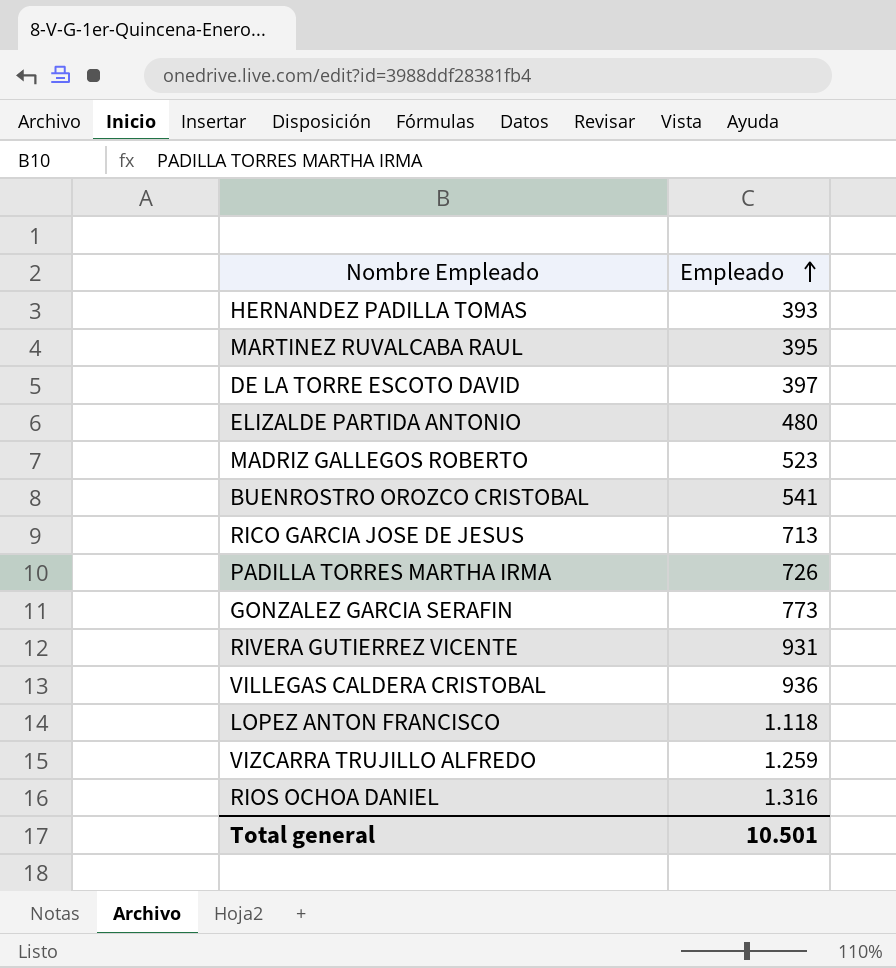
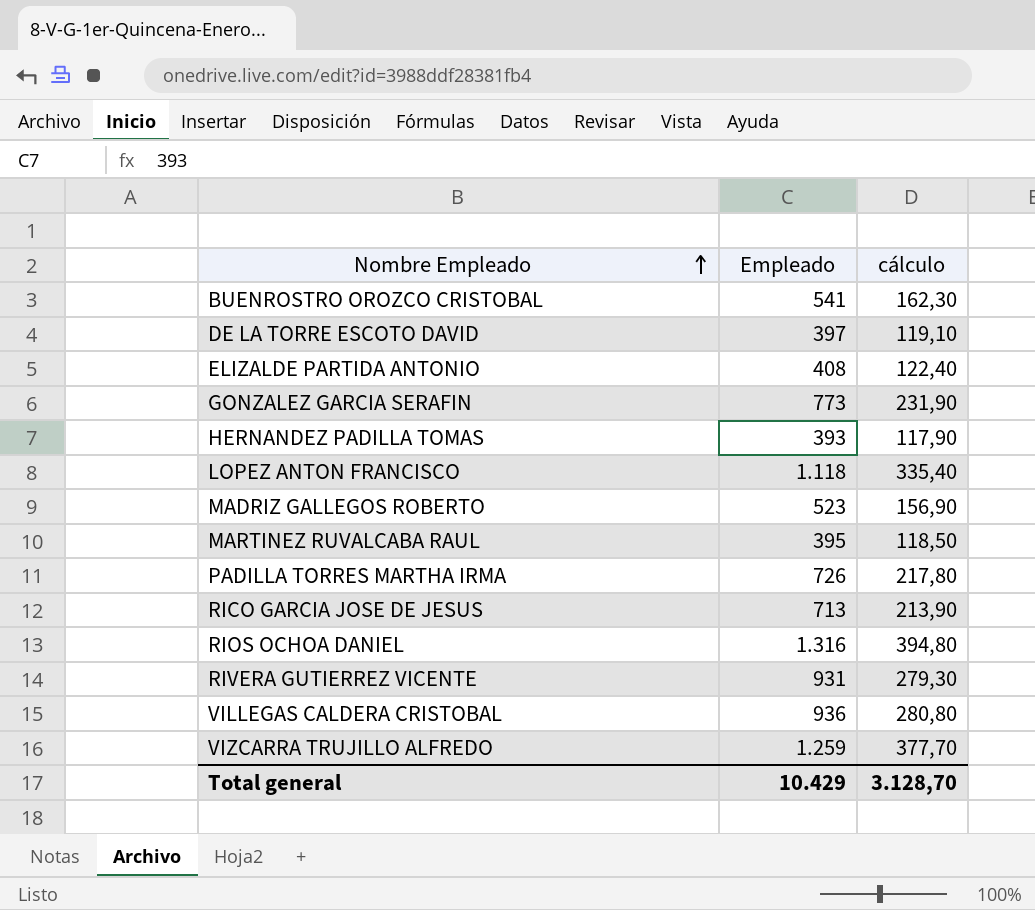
row order: Empleado ascending -> Nombre Empleado ascending
column cálculo | formula: none -> [Empleado] * 0,3
ELIZALDE PARTIDA ANTONIO | Empleado: 480 -> 408
Total general | Empleado: 10.501 -> 10.429

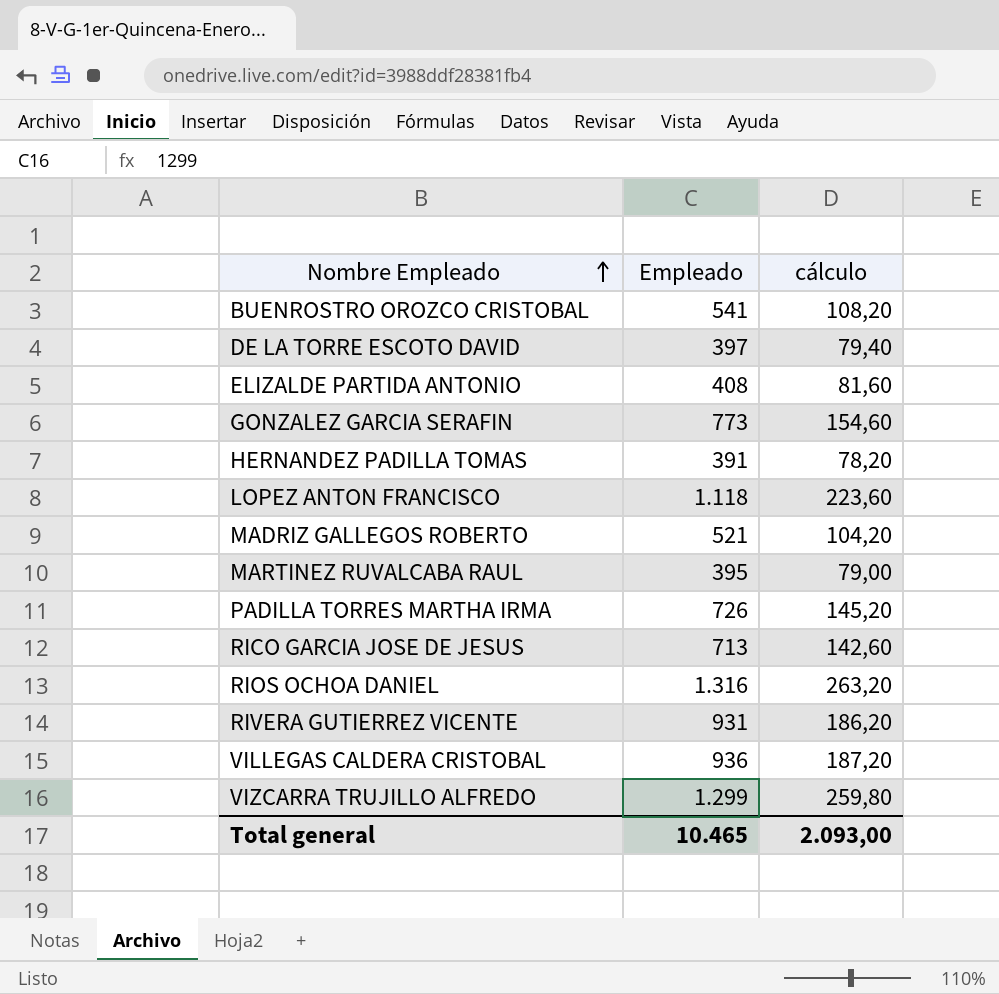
column cálculo | formula: [Empleado] * 0,3 -> [Empleado] * 0,2
HERNANDEZ PADILLA TOMAS | Empleado: 393 -> 391
MADRIZ GALLEGOS ROBERTO | Empleado: 523 -> 521
VIZCARRA TRUJILLO ALFREDO | Empleado: 1.259 -> 1.299
Total general | Empleado: 10.429 -> 10.465
Total general | cálculo: 3.128,70 -> 2.093,00

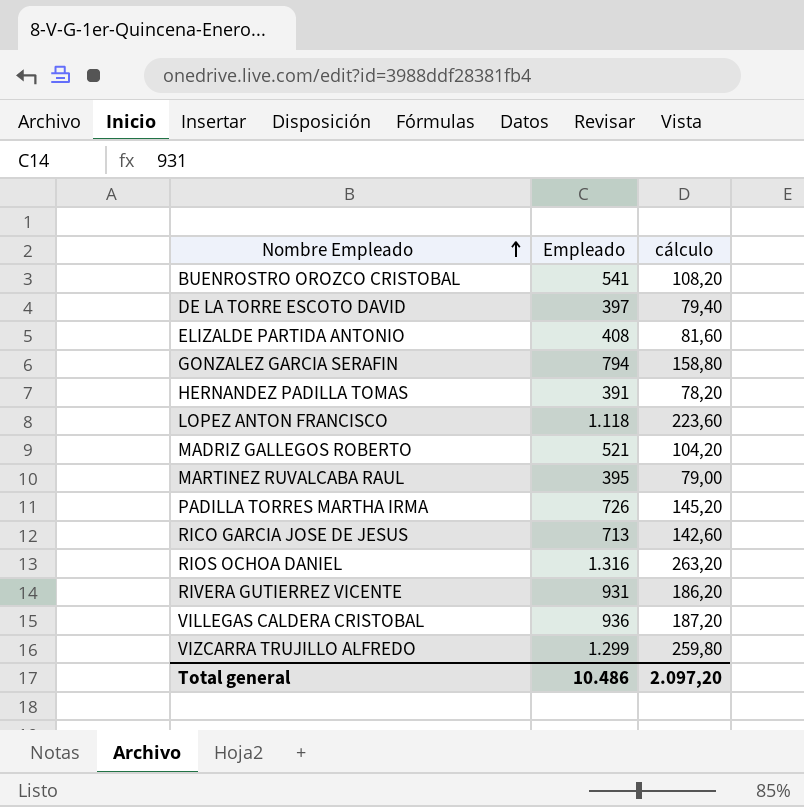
GONZALEZ GARCIA SERAFIN | Empleado: 773 -> 794
GONZALEZ GARCIA SERAFIN | cálculo: 154,60 -> 158,80
Total general | Empleado: 10.465 -> 10.486
Total general | cálculo: 2.093,00 -> 2.097,20

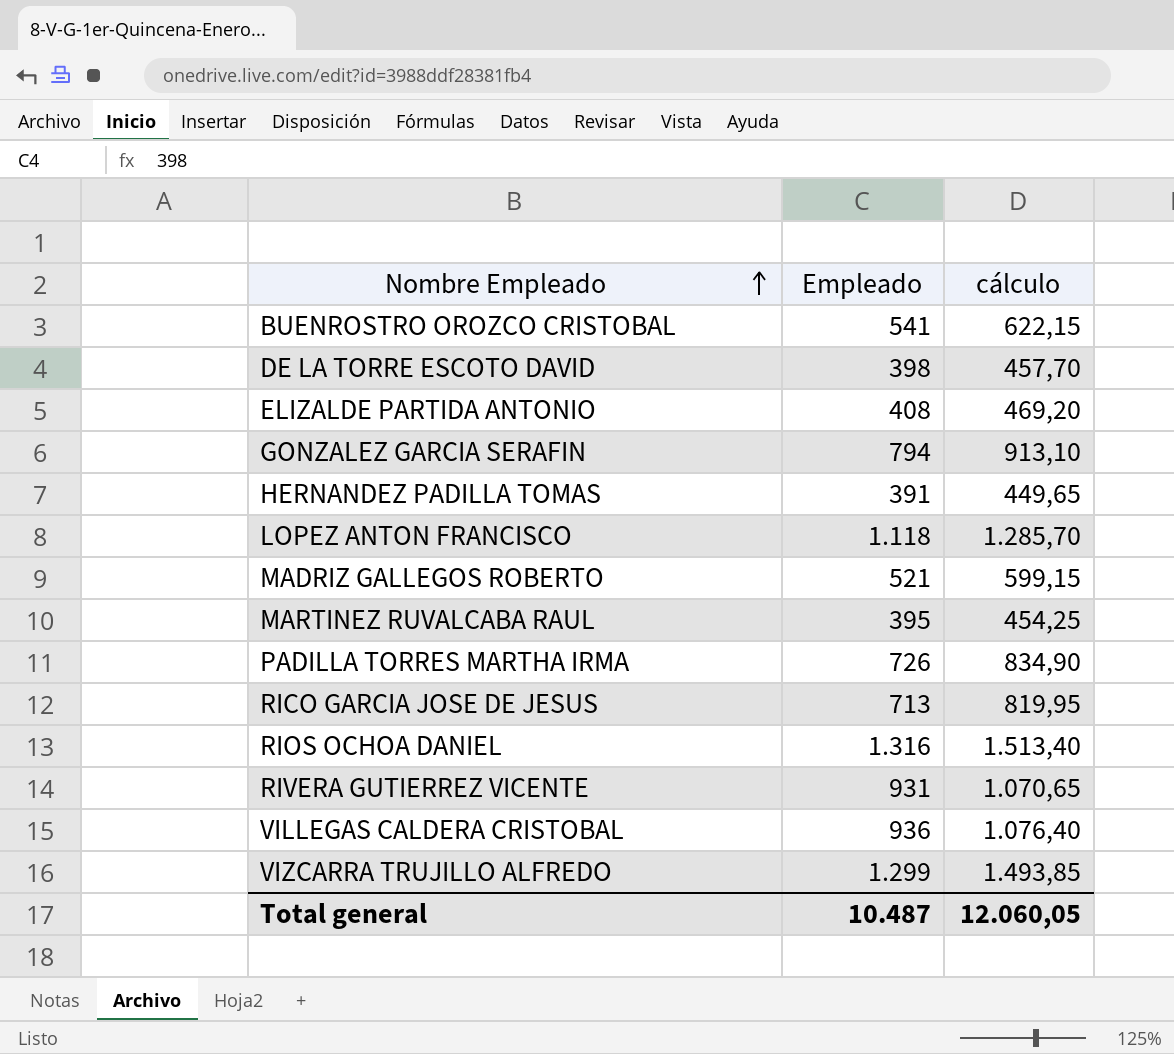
column cálculo | formula: [Empleado] * 0,2 -> [Empleado] * 1,15
DE LA TORRE ESCOTO DAVID | Empleado: 397 -> 398
Total general | Empleado: 10.486 -> 10.487
Total general | cálculo: 2.097,20 -> 12.060,05

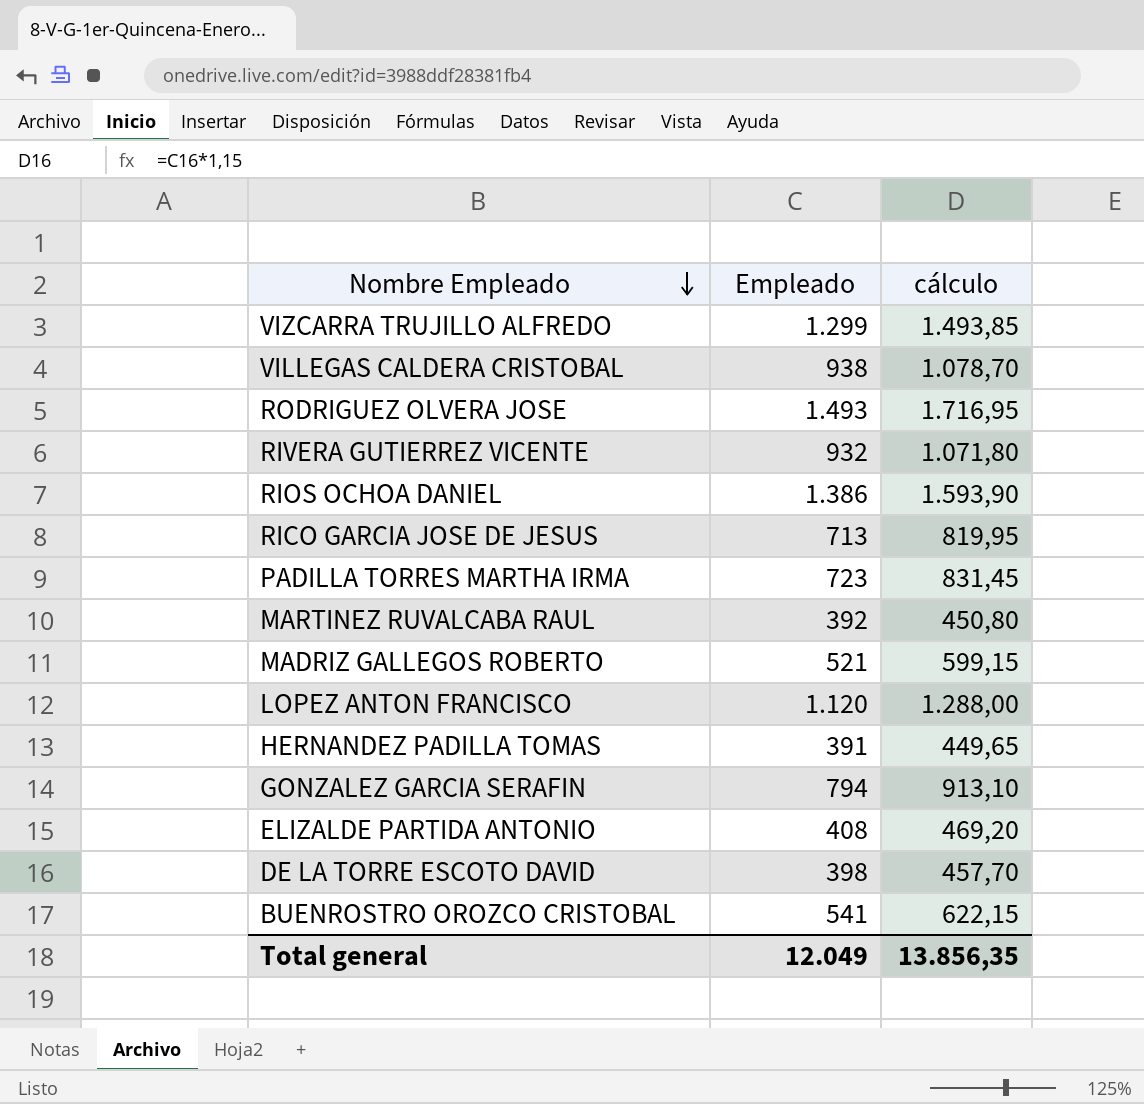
row order: Nombre Empleado ascending -> Nombre Empleado descending
VILLEGAS CALDERA CRISTOBAL | Empleado: 936 -> 938
VILLEGAS CALDERA CRISTOBAL | cálculo: 1.076,40 -> 1.078,70
row RODRIGUEZ OLVERA JOSE: none -> 1.493 | 1.716,95
RIVERA GUTIERREZ VICENTE | Empleado: 931 -> 932
RIVERA GUTIERREZ VICENTE | cálculo: 1.070,65 -> 1.071,80
RIOS OCHOA DANIEL | Empleado: 1.316 -> 1.386
RIOS OCHOA DANIEL | cálculo: 1.513,40 -> 1.593,90
PADILLA TORRES MARTHA IRMA | Empleado: 726 -> 723
PADILLA TORRES MARTHA IRMA | cálculo: 834,90 -> 831,45
MARTINEZ RUVALCABA RAUL | Empleado: 395 -> 392
MARTINEZ RUVALCABA RAUL | cálculo: 454,25 -> 450,80
LOPEZ ANTON FRANCISCO | Empleado: 1.118 -> 1.120
LOPEZ ANTON FRANCISCO | cálculo: 1.285,70 -> 1.288,00
Total general | Empleado: 10.487 -> 12.049
Total general | cálculo: 12.060,05 -> 13.856,35

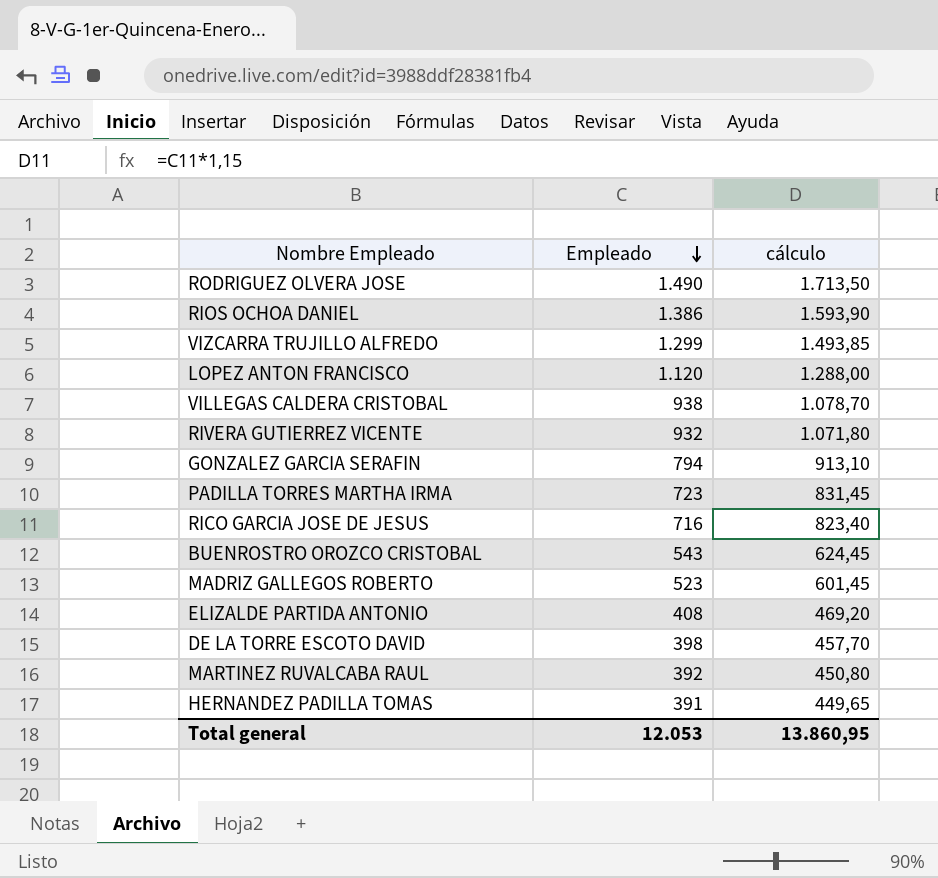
row order: Nombre Empleado descending -> Empleado descending
RODRIGUEZ OLVERA JOSE | Empleado: 1.493 -> 1.490
RODRIGUEZ OLVERA JOSE | cálculo: 1.716,95 -> 1.713,50
RICO GARCIA JOSE DE JESUS | Empleado: 713 -> 716
RICO GARCIA JOSE DE JESUS | cálculo: 819,95 -> 823,40
BUENROSTRO OROZCO CRISTOBAL | Empleado: 541 -> 543
BUENROSTRO OROZCO CRISTOBAL | cálculo: 622,15 -> 624,45
MADRIZ GALLEGOS ROBERTO | Empleado: 521 -> 523
MADRIZ GALLEGOS ROBERTO | cálculo: 599,15 -> 601,45
Total general | Empleado: 12.049 -> 12.053
Total general | cálculo: 13.856,35 -> 13.860,95

